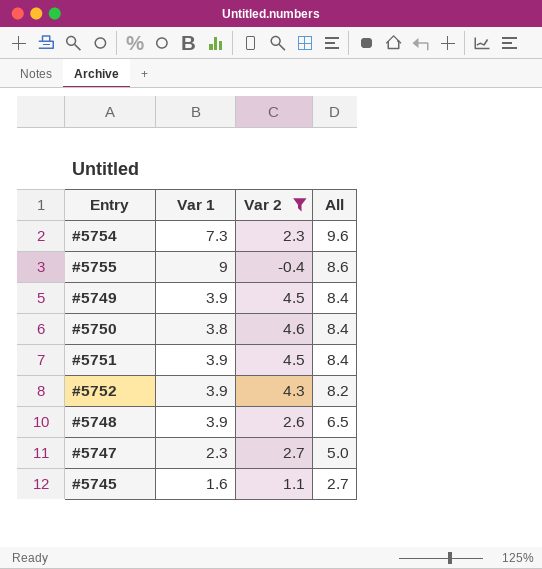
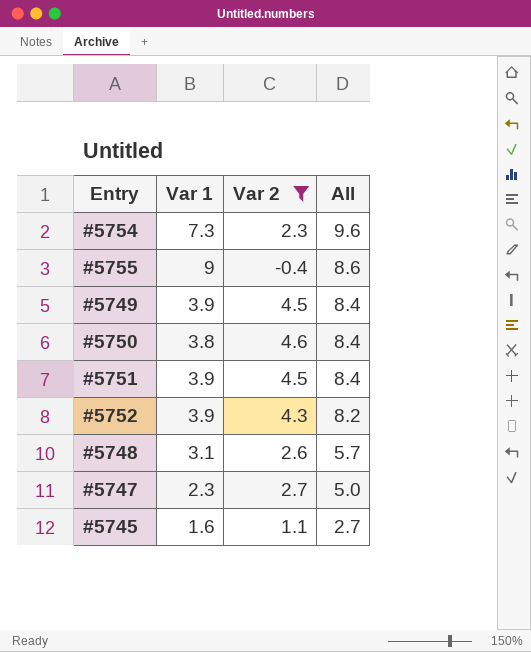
#5748 | Var 1: 3.9 -> 3.1
#5748 | All: 6.5 -> 5.7

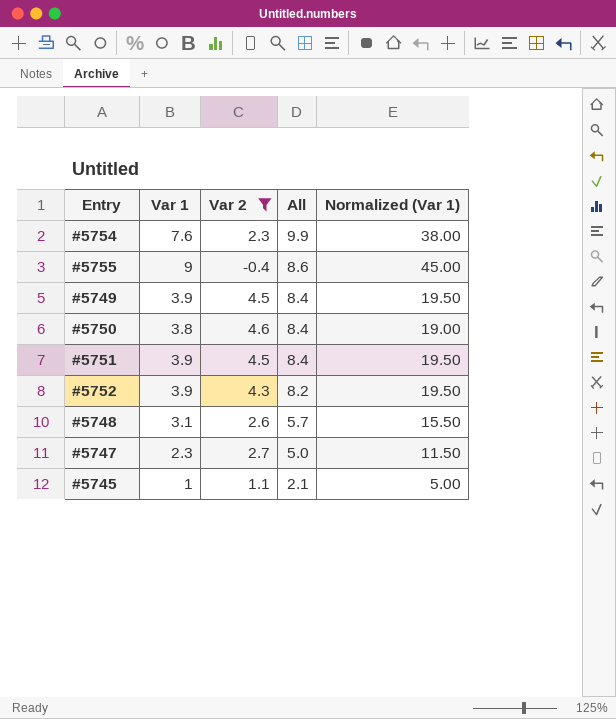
column Normalized (Var 1) | formula: none -> [Var 1] * 5
#5754 | Var 1: 7.3 -> 7.6
#5754 | All: 9.6 -> 9.9
#5745 | Var 1: 1.6 -> 1
#5745 | All: 2.7 -> 2.1

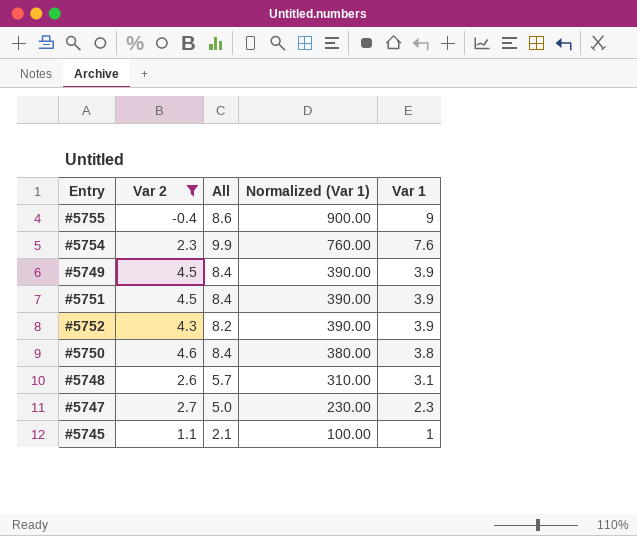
row order: All descending -> Normalized (Var 1) descending
column Normalized (Var 1) | formula: [Var 1] * 5 -> [Var 1] * 100
column Var 1 | position: 2 -> 5

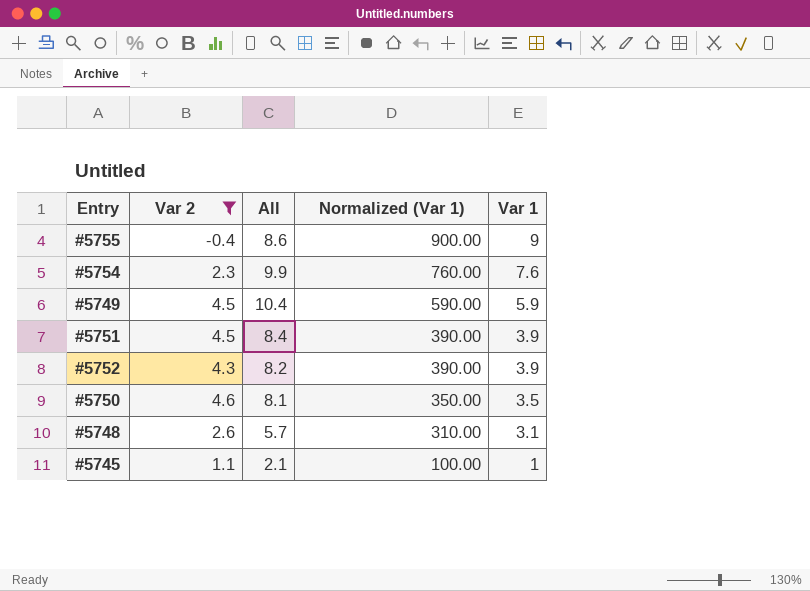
row #5747: 2.7 | 5.0 | 230.00 | 2.3 -> none
#5749 | All: 8.4 -> 10.4
#5749 | Normalized (Var 1): 390.00 -> 590.00
#5749 | Var 1: 3.9 -> 5.9
#5750 | All: 8.4 -> 8.1
#5750 | Normalized (Var 1): 380.00 -> 350.00
#5750 | Var 1: 3.8 -> 3.5

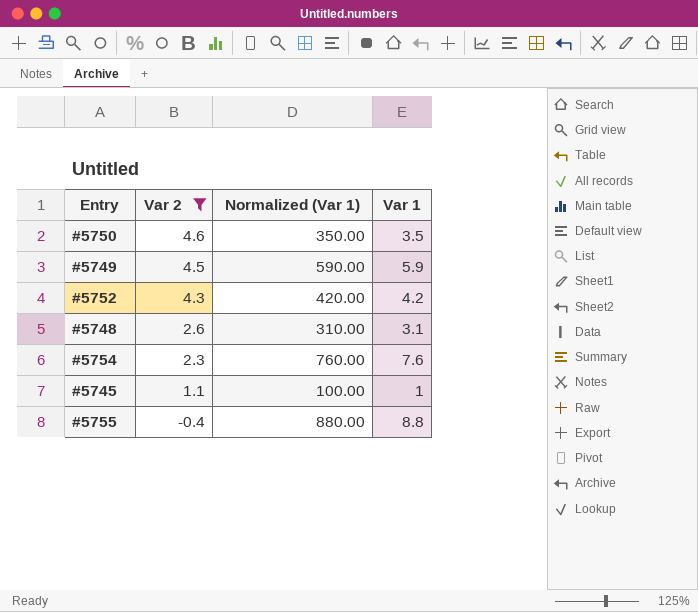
row order: Normalized (Var 1) descending -> Var 2 descending
column All | formula: [Var 2] + [Var 1] -> none
row #5751: 4.5 | 8.4 | 390.00 | 3.9 -> none
#5752 | Normalized (Var 1): 390.00 -> 420.00
#5752 | Var 1: 3.9 -> 4.2
#5755 | Normalized (Var 1): 900.00 -> 880.00
#5755 | Var 1: 9 -> 8.8

